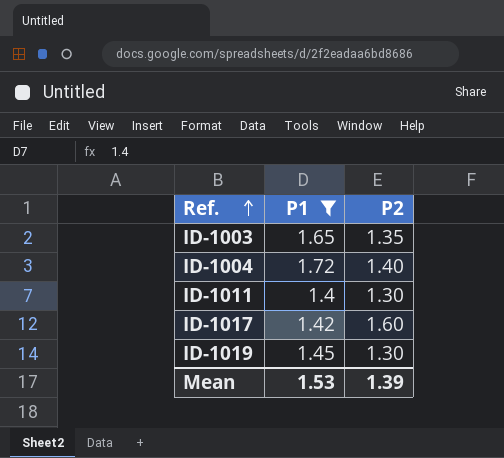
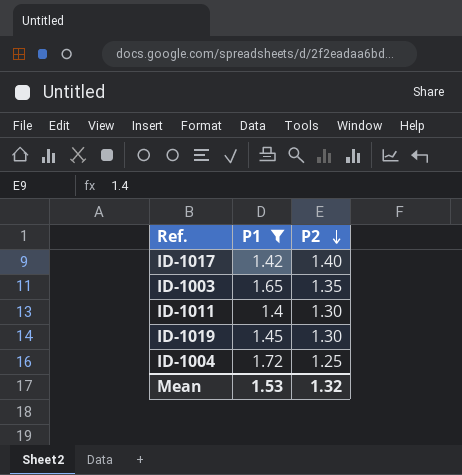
row order: Ref. ascending -> P2 descending
ID-1017 | P2: 1.60 -> 1.40
ID-1004 | P2: 1.40 -> 1.25
Mean | P2: 1.39 -> 1.32

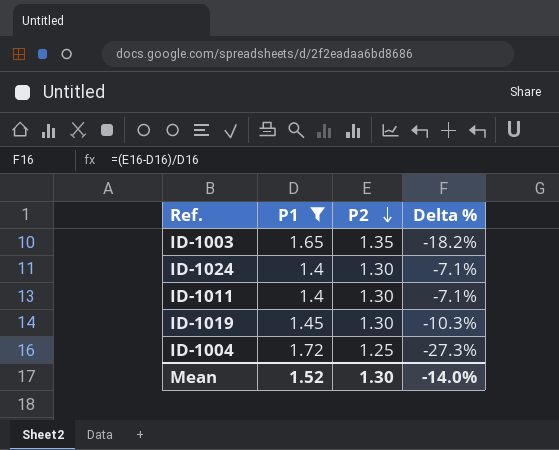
column Delta % | formula: none -> ([P2] - [P1]) / [P1]
row ID-1017: 1.42 | 1.40 -> none
row ID-1024: none -> 1.4 | 1.30 | -7.1%
Mean | P1: 1.53 -> 1.52
Mean | P2: 1.32 -> 1.30

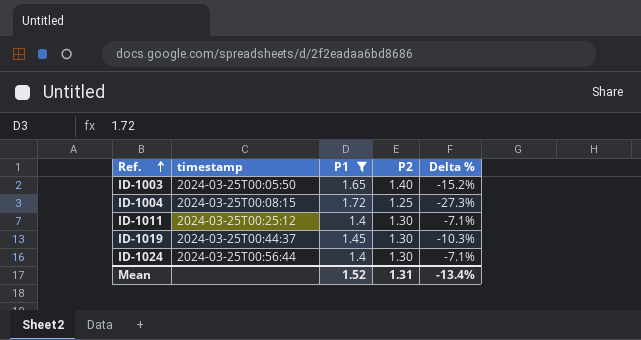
row order: P2 descending -> Ref. ascending
column timestamp | position: none -> 2
ID-1003 | P2: 1.35 -> 1.40
ID-1003 | Delta %: -18.2% -> -15.2%
Mean | P2: 1.30 -> 1.31
Mean | Delta %: -14.0% -> -13.4%

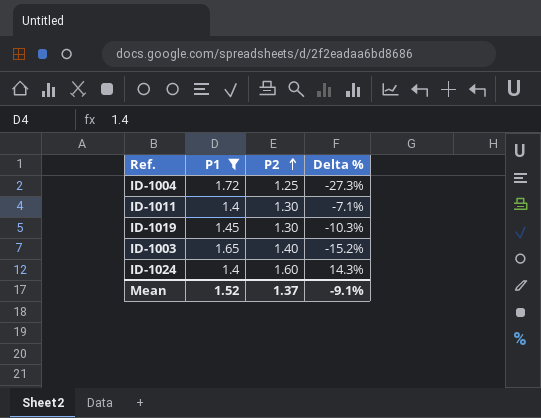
row order: Ref. ascending -> P2 ascending
column timestamp | position: 2 -> none
ID-1024 | P2: 1.30 -> 1.60
ID-1024 | Delta %: -7.1% -> 14.3%
Mean | P2: 1.31 -> 1.37
Mean | Delta %: -13.4% -> -9.1%

